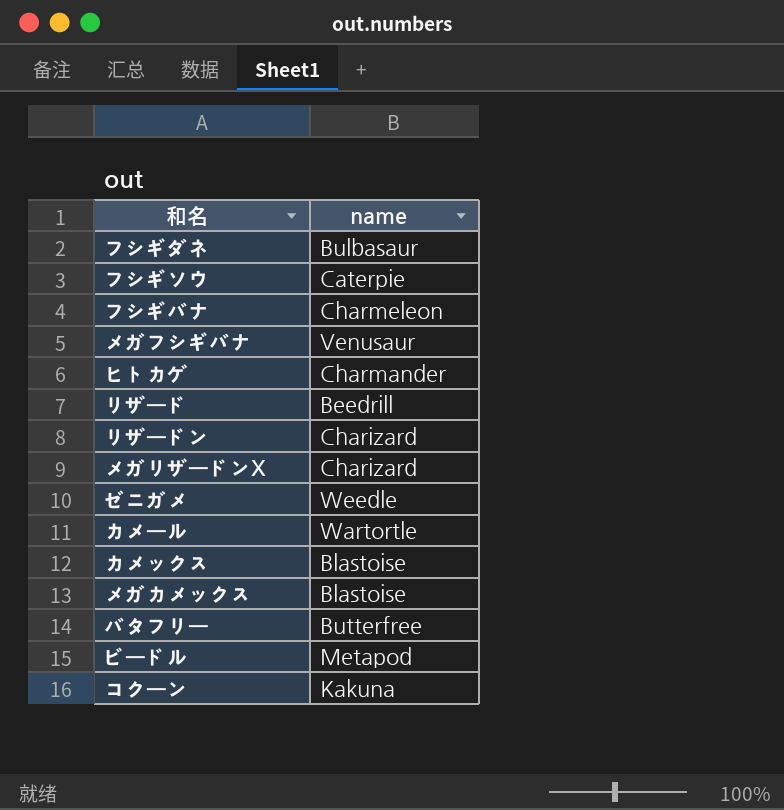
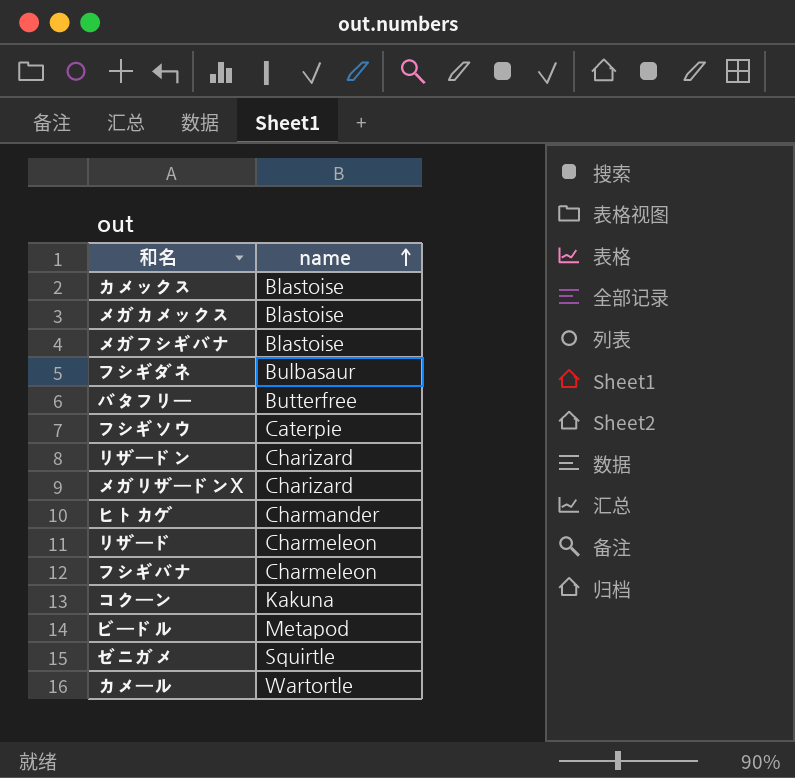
row order: none -> name ascending
メガフシギバナ | name: Venusaur -> Blastoise
リザード | name: Beedrill -> Charmeleon
ゼニガメ | name: Weedle -> Squirtle

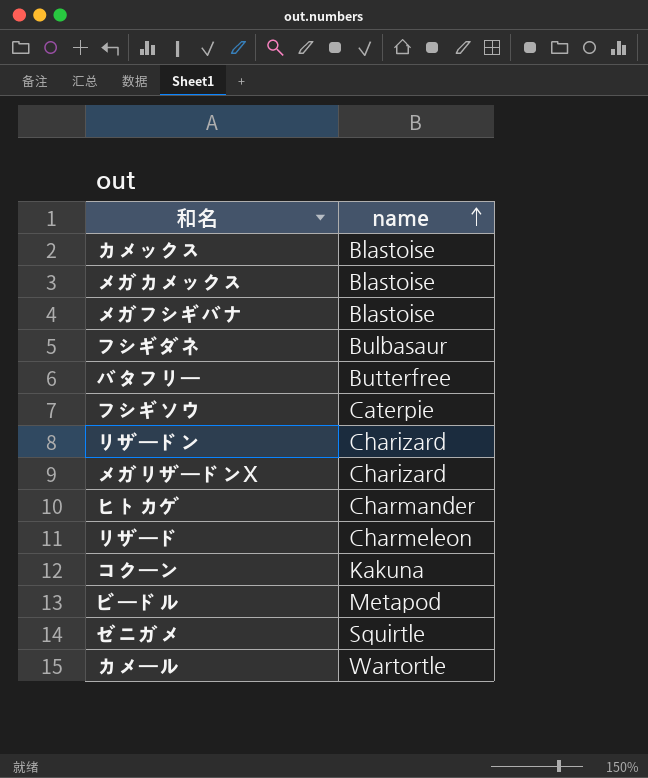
row フシギバナ: Charmeleon -> none

